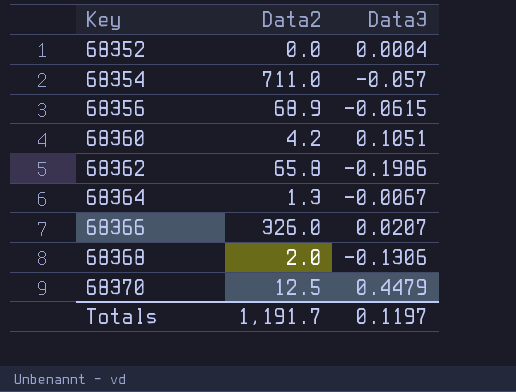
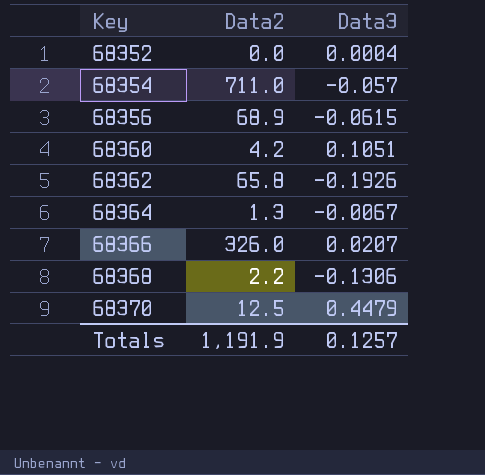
68362 | Data3: -0.1986 -> -0.1926
68368 | Data2: 2.0 -> 2.2
Totals | Data2: 1,191.7 -> 1,191.9
Totals | Data3: 0.1197 -> 0.1257

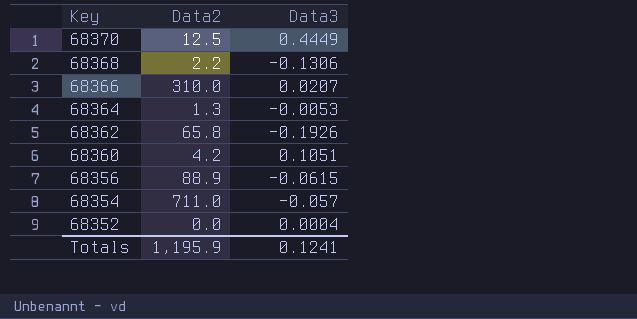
row order: Key ascending -> Key descending
68370 | Data3: 0.4479 -> 0.4449
68366 | Data2: 326.0 -> 310.0
68364 | Data3: -0.0067 -> -0.0053
68356 | Data2: 68.9 -> 88.9
Totals | Data2: 1,191.9 -> 1,195.9
Totals | Data3: 0.1257 -> 0.1241

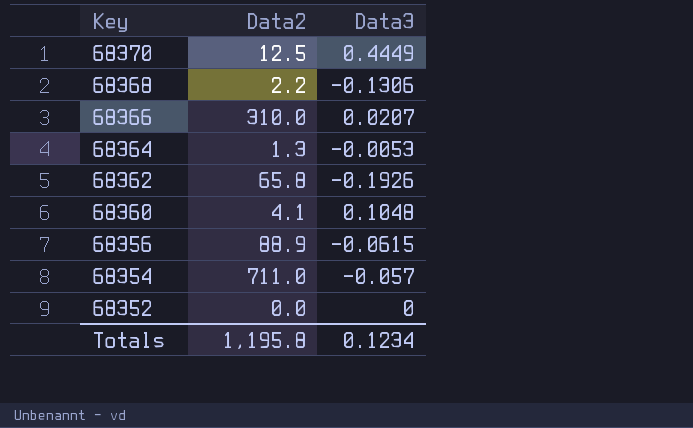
68360 | Data2: 4.2 -> 4.1
68360 | Data3: 0.1051 -> 0.1048
68352 | Data3: 0.0004 -> 0
Totals | Data2: 1,195.9 -> 1,195.8
Totals | Data3: 0.1241 -> 0.1234

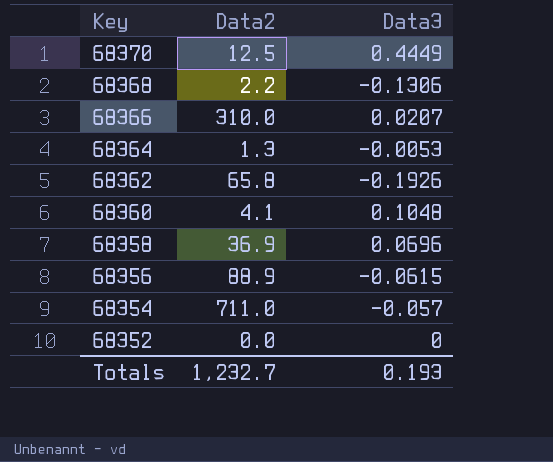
row 68358: none -> 36.9 | 0.0696
Totals | Data2: 1,195.8 -> 1,232.7
Totals | Data3: 0.1234 -> 0.193

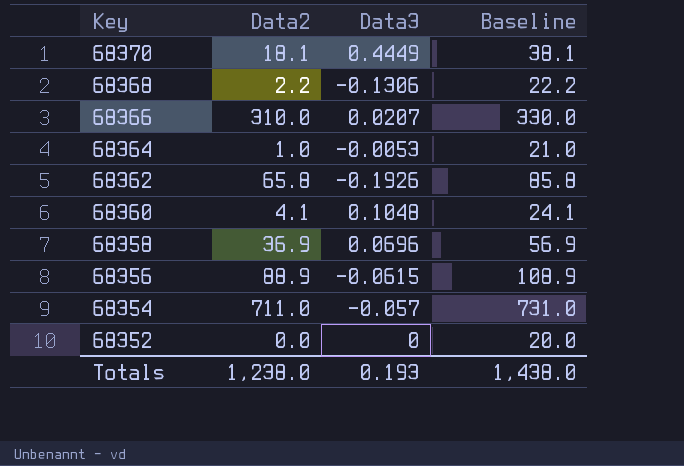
column Baseline | formula: none -> [Data2] + 20
68370 | Data2: 12.5 -> 18.1
68364 | Data2: 1.3 -> 1.0
Totals | Data2: 1,232.7 -> 1,238.0

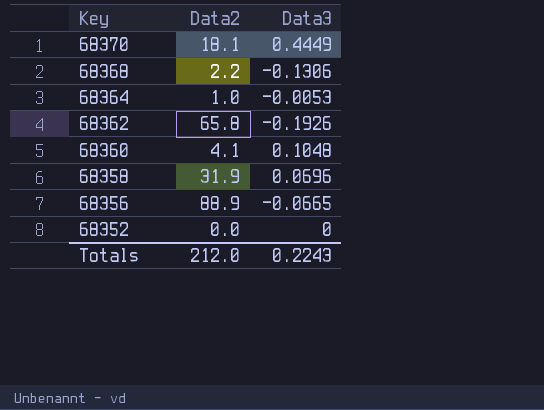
column Baseline | formula: [Data2] + 20 -> none
row 68366: 310.0 | 0.0207 | 330.0 -> none
row 68354: 711.0 | -0.057 | 731.0 -> none
68358 | Data2: 36.9 -> 31.9
68356 | Data3: -0.0615 -> -0.0665
Totals | Data2: 1,238.0 -> 212.0
Totals | Data3: 0.193 -> 0.2243

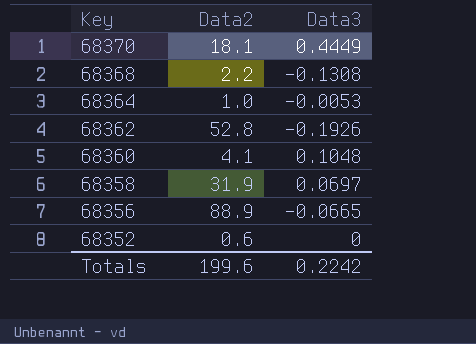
68368 | Data3: -0.1306 -> -0.1308
68362 | Data2: 65.8 -> 52.8
68358 | Data3: 0.0696 -> 0.0697
68352 | Data2: 0.0 -> 0.6
Totals | Data2: 212.0 -> 199.6
Totals | Data3: 0.2243 -> 0.2242

